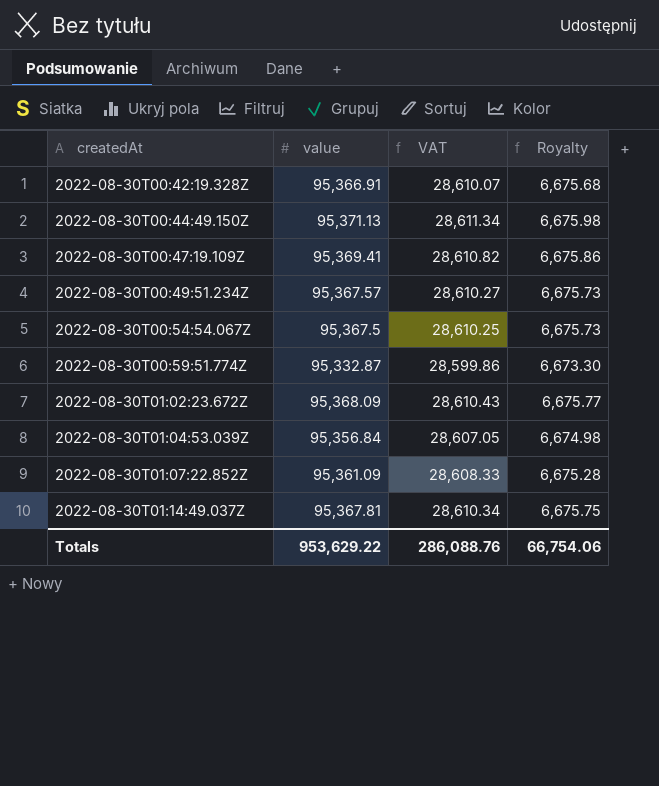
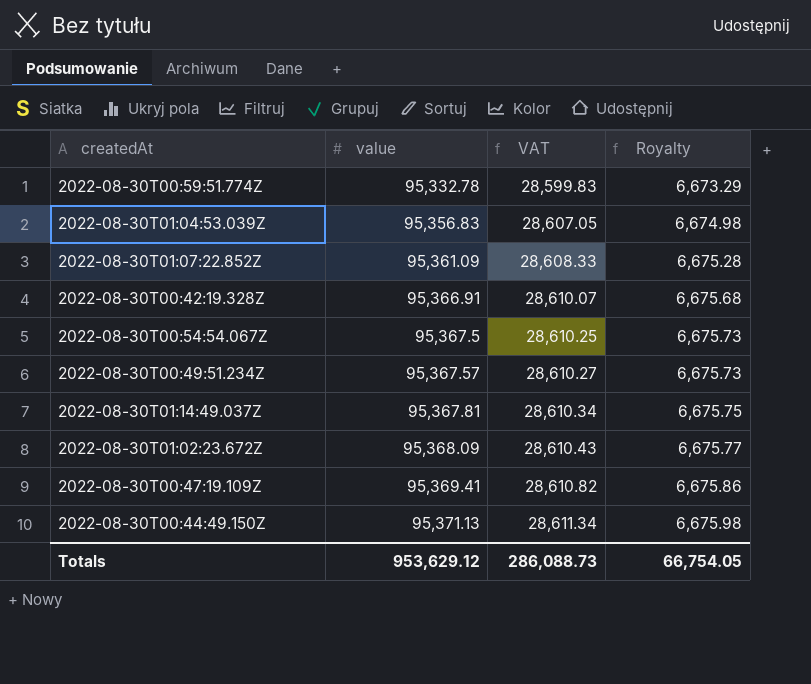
row order: createdAt ascending -> value ascending
2022-08-30T00:59:51.774Z | value: 95,332.87 -> 95,332.78
2022-08-30T00:59:51.774Z | VAT: 28,599.86 -> 28,599.83
2022-08-30T00:59:51.774Z | Royalty: 6,673.30 -> 6,673.29
2022-08-30T01:04:53.039Z | value: 95,356.84 -> 95,356.83
Totals | value: 953,629.22 -> 953,629.12
Totals | VAT: 286,088.76 -> 286,088.73
Totals | Royalty: 66,754.06 -> 66,754.05

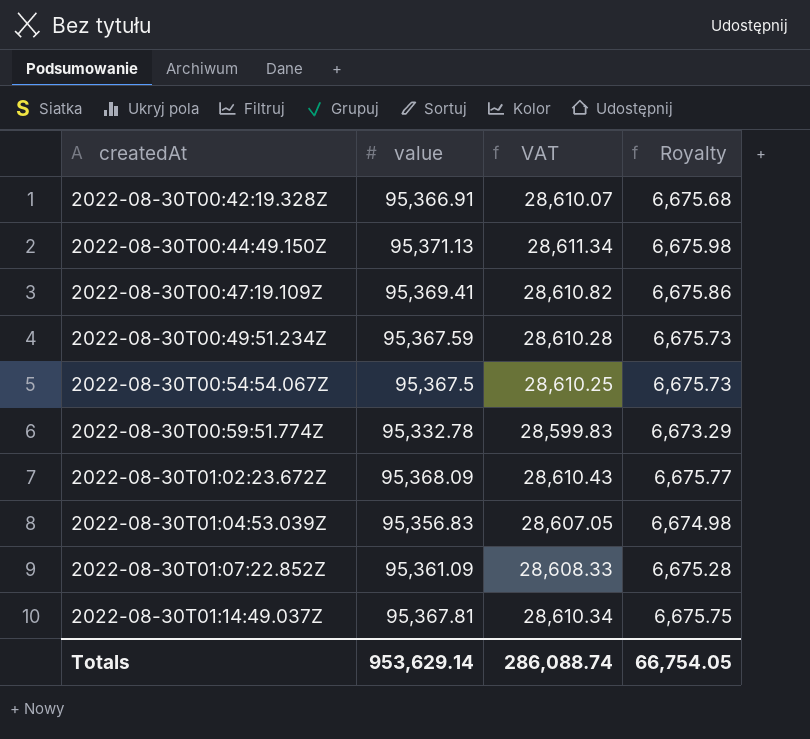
row order: value ascending -> createdAt ascending
2022-08-30T00:49:51.234Z | value: 95,367.57 -> 95,367.59
2022-08-30T00:49:51.234Z | VAT: 28,610.27 -> 28,610.28
Totals | value: 953,629.12 -> 953,629.14
Totals | VAT: 286,088.73 -> 286,088.74

